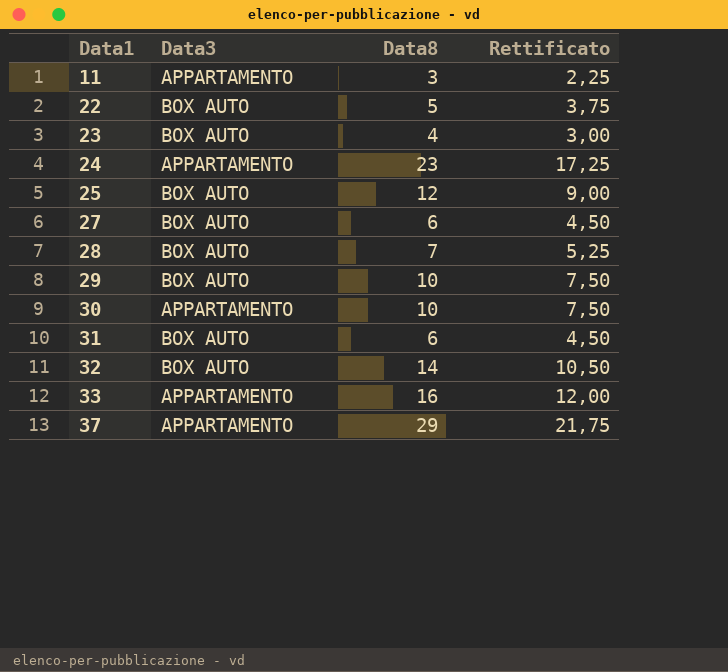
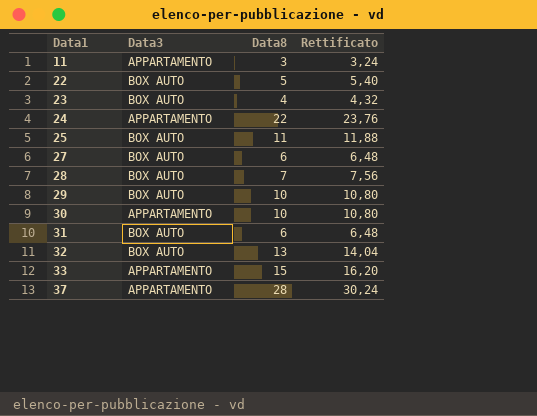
column Rettificato | formula: [Data8] * 0,75 -> [Data8] * 1,08
24 | Data8: 23 -> 22
25 | Data8: 12 -> 11
32 | Data8: 14 -> 13
33 | Data8: 16 -> 15
37 | Data8: 29 -> 28

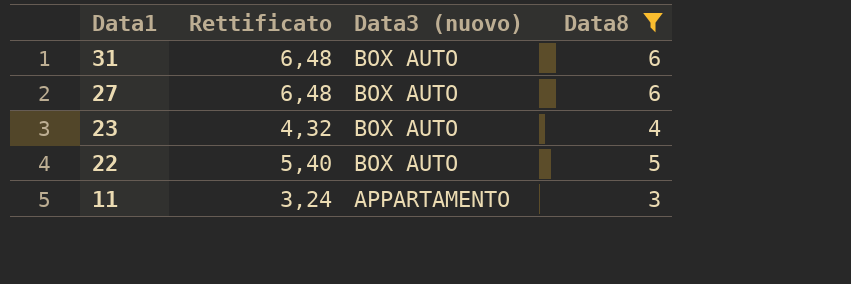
filter: none -> Data8 <= 6
row order: Data1 ascending -> Data1 descending
column Rettificato | position: 4 -> 2
column name: Data3 -> Data3 (nuovo)

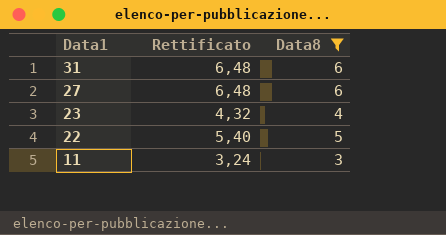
column Data3 (nuovo) | position: 3 -> none

